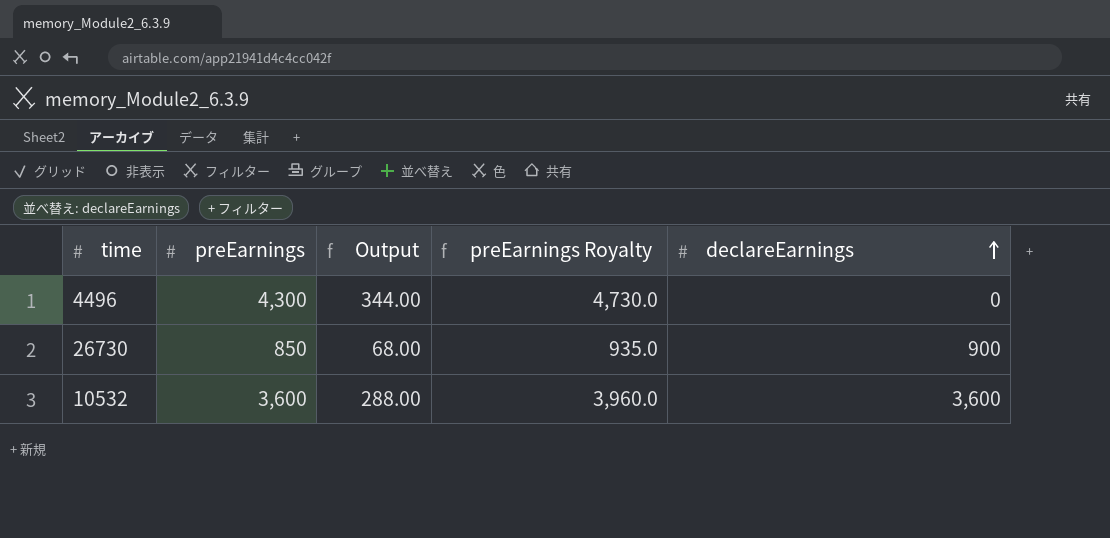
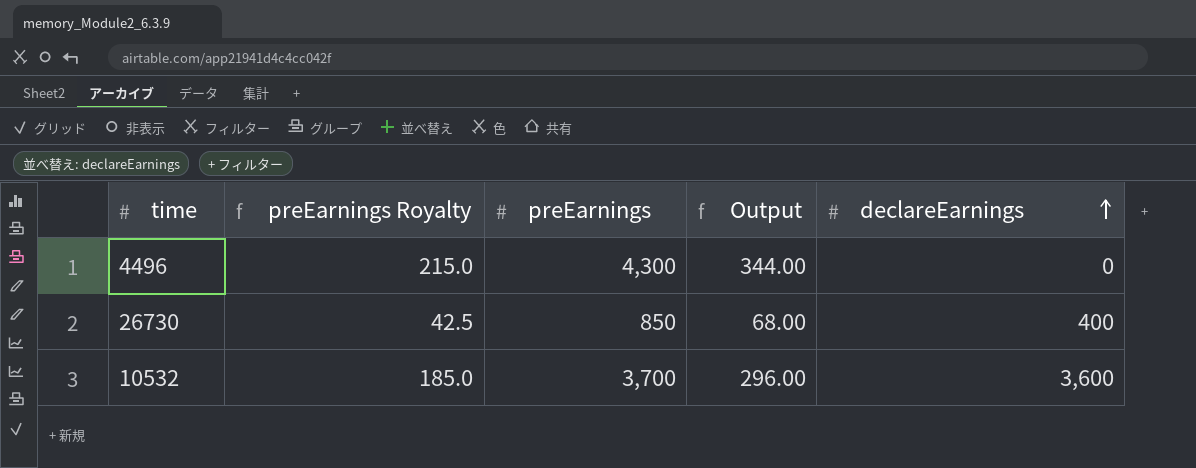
column preEarnings Royalty | formula: [preEarnings] * 1.1 -> [preEarnings] * 0.05
column preEarnings Royalty | position: 4 -> 2
26730 | declareEarnings: 900 -> 400
10532 | preEarnings: 3,600 -> 3,700
10532 | Output: 288.00 -> 296.00

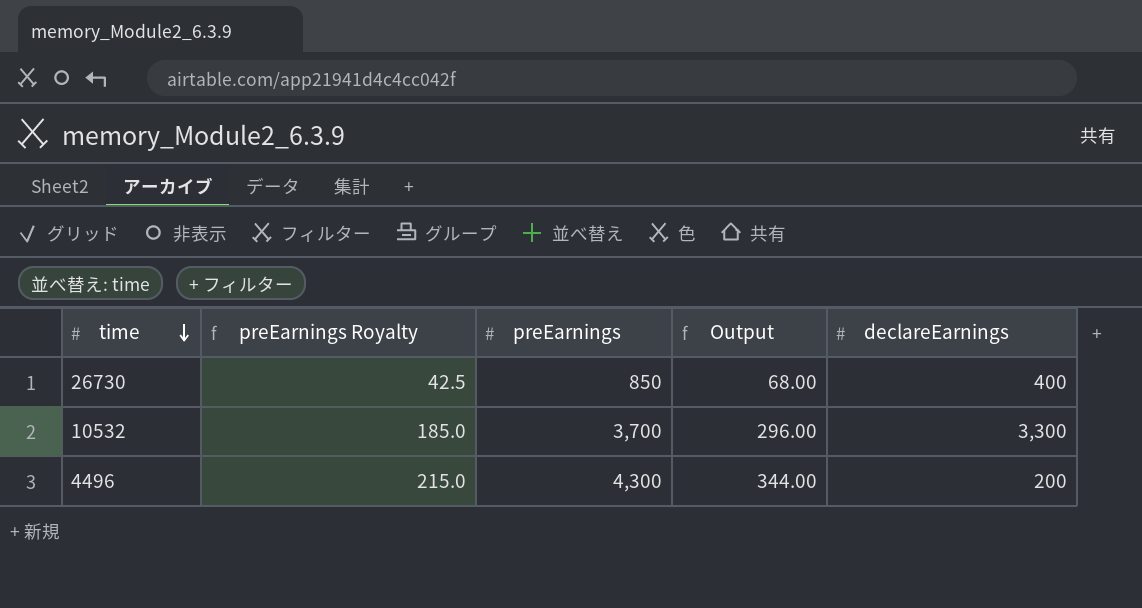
row order: declareEarnings ascending -> time descending
10532 | declareEarnings: 3,600 -> 3,300
4496 | declareEarnings: 0 -> 200

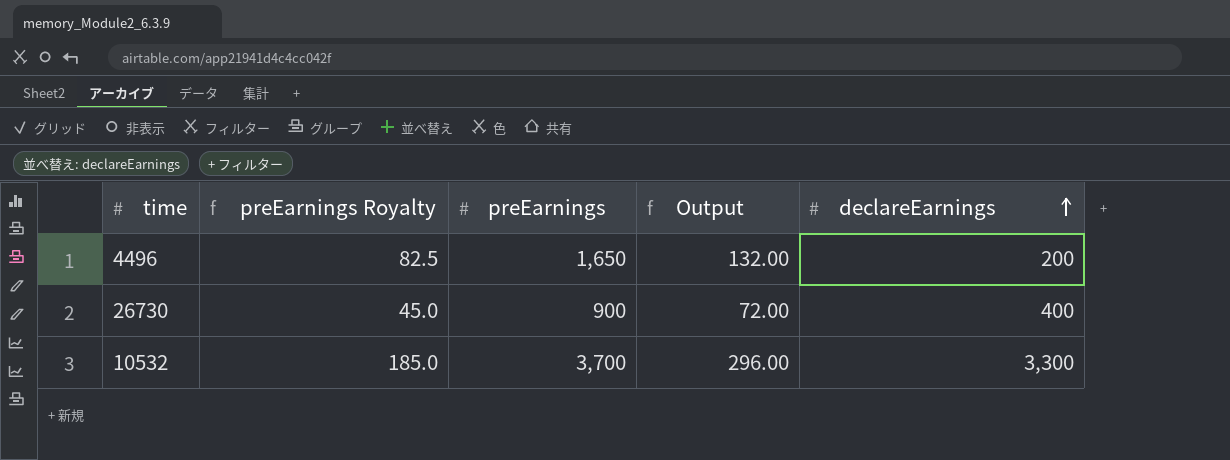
row order: time descending -> declareEarnings ascending
4496 | preEarnings Royalty: 215.0 -> 82.5
4496 | preEarnings: 4,300 -> 1,650
4496 | Output: 344.00 -> 132.00
26730 | preEarnings Royalty: 42.5 -> 45.0
26730 | preEarnings: 850 -> 900
26730 | Output: 68.00 -> 72.00

